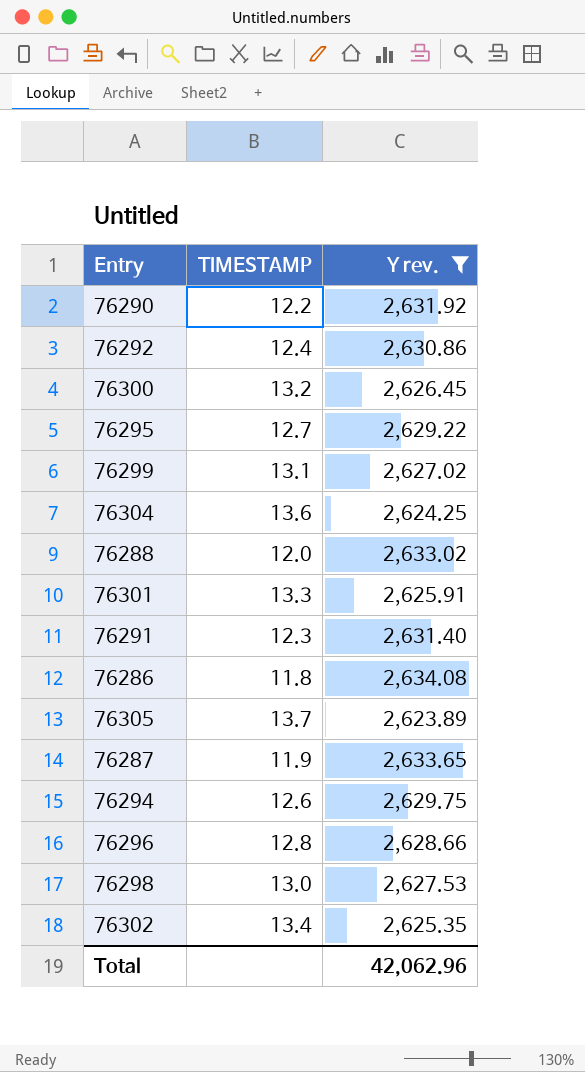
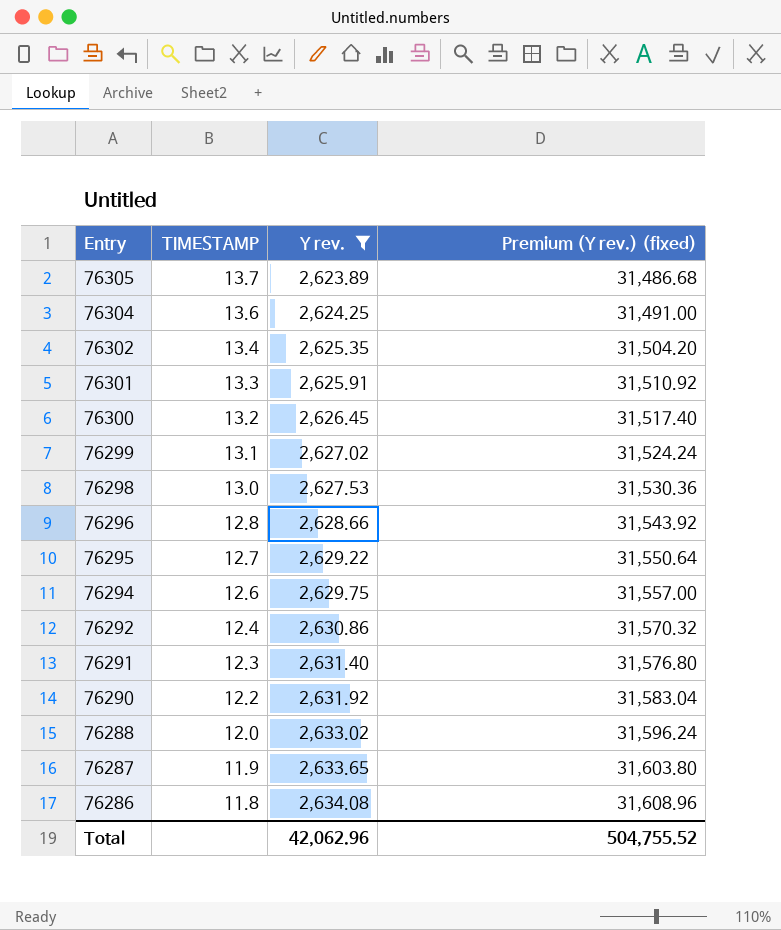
row order: none -> Entry descending
column Premium (Y rev.) (fixed) | formula: none -> [Y rev.] * 12

